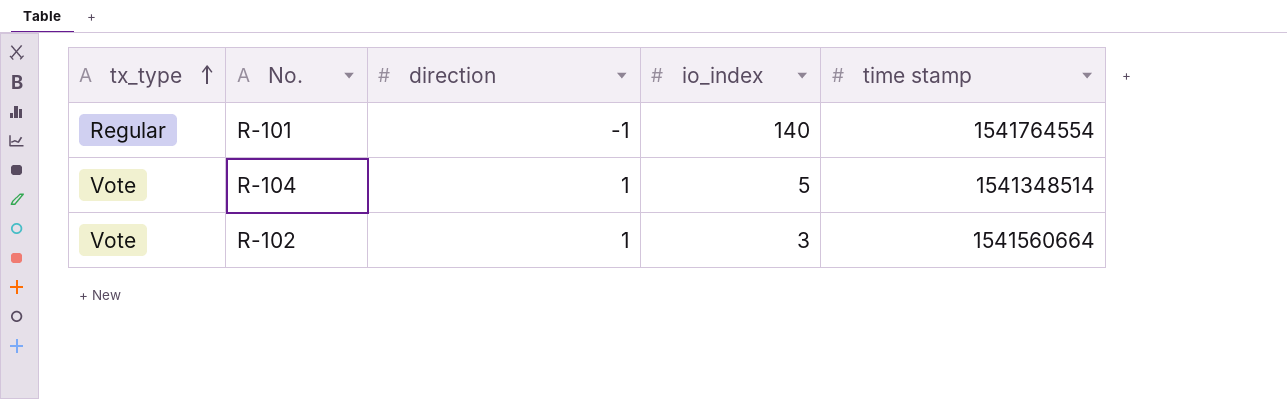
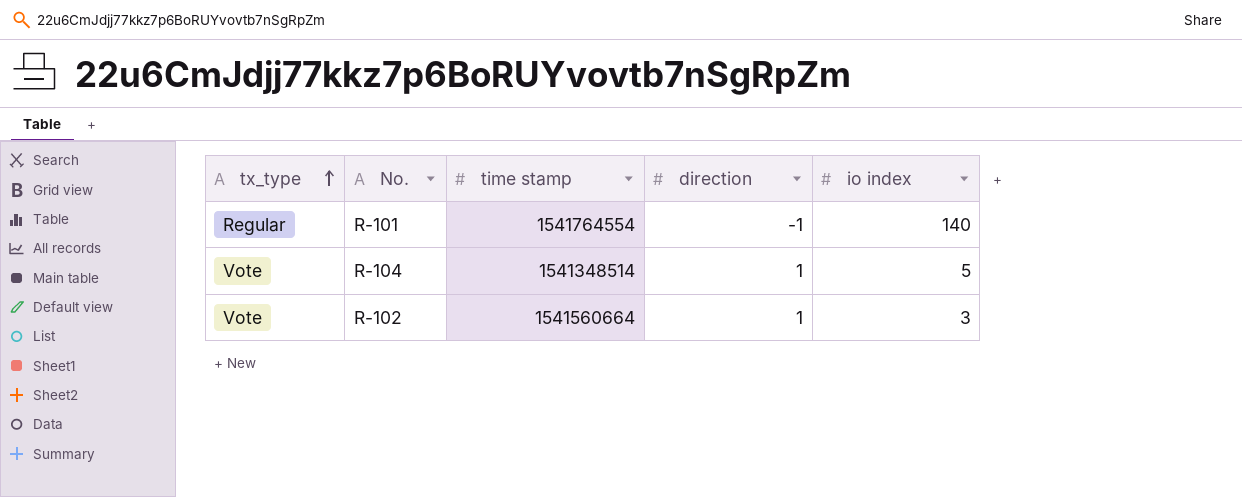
column time stamp | position: 5 -> 3
column name: io_index -> io index

